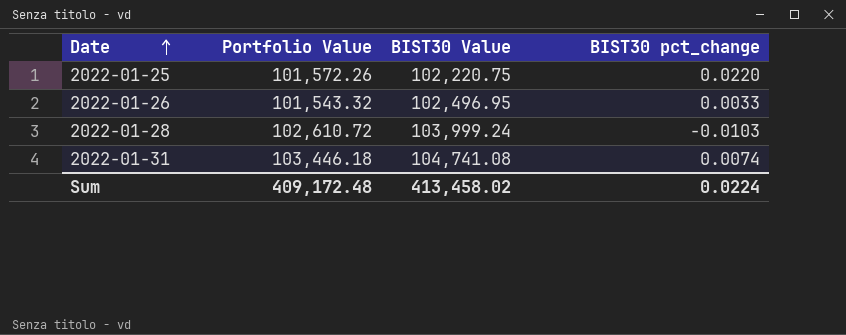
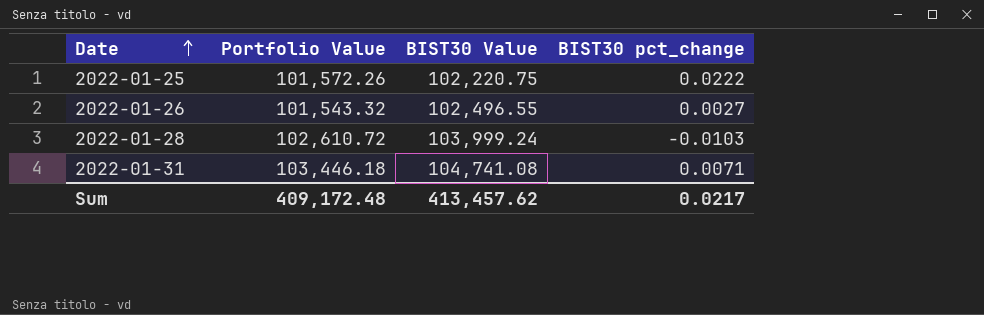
2022-01-25 | BIST30 pct_change: 0.0220 -> 0.0222
2022-01-26 | BIST30 Value: 102,496.95 -> 102,496.55
2022-01-26 | BIST30 pct_change: 0.0033 -> 0.0027
2022-01-31 | BIST30 pct_change: 0.0074 -> 0.0071
Sum | BIST30 Value: 413,458.02 -> 413,457.62
Sum | BIST30 pct_change: 0.0224 -> 0.0217

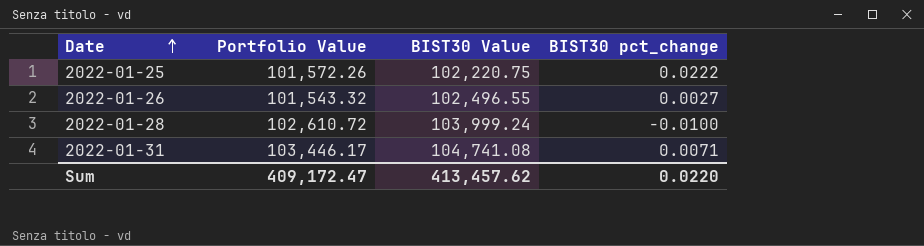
2022-01-28 | BIST30 pct_change: -0.0103 -> -0.0100
2022-01-31 | Portfolio Value: 103,446.18 -> 103,446.17
Sum | Portfolio Value: 409,172.48 -> 409,172.47
Sum | BIST30 pct_change: 0.0217 -> 0.0220

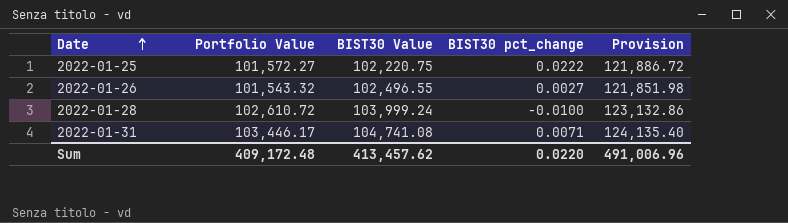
column Provision | formula: none -> [Portfolio Value] * 1.2
2022-01-25 | Portfolio Value: 101,572.26 -> 101,572.27
Sum | Portfolio Value: 409,172.47 -> 409,172.48

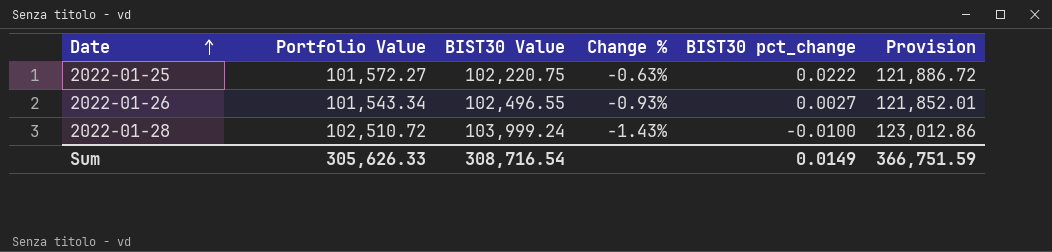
column Change % | formula: none -> ([Portfolio Value] - [BIST30 Value]) / [BIST30 Value]
row 2022-01-31: 103,446.17 | 104,741.08 | 0.0071 | 124,135.40 -> none
2022-01-26 | Portfolio Value: 101,543.32 -> 101,543.34
2022-01-26 | Provision: 121,851.98 -> 121,852.01
2022-01-28 | Portfolio Value: 102,610.72 -> 102,510.72
2022-01-28 | Provision: 123,132.86 -> 123,012.86
Sum | Portfolio Value: 409,172.48 -> 305,626.33
Sum | BIST30 Value: 413,457.62 -> 308,716.54
Sum | BIST30 pct_change: 0.0220 -> 0.0149
Sum | Provision: 491,006.96 -> 366,751.59

